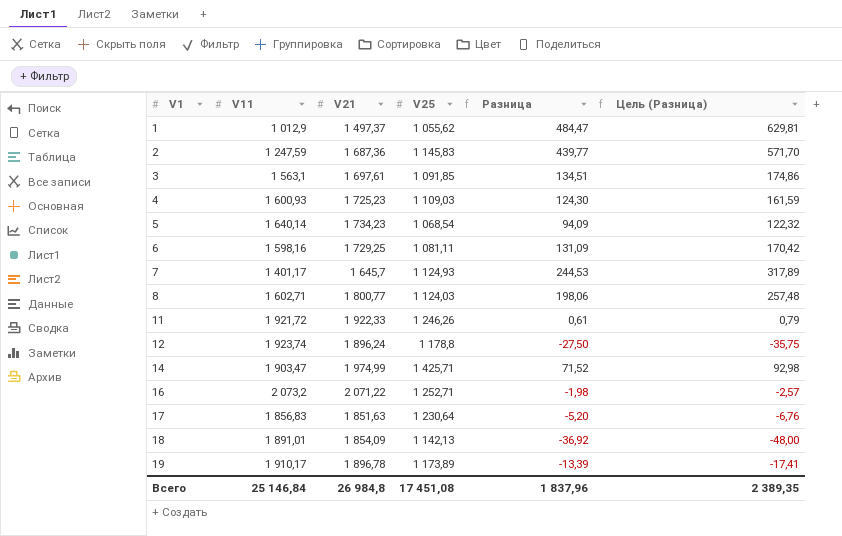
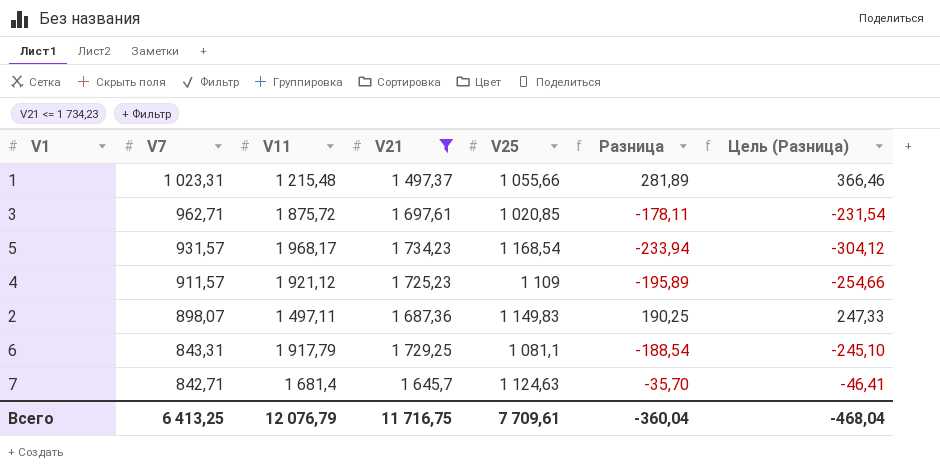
filter: none -> V21 <= 1 734,23
row order: V1 ascending -> V7 descending
column V7 | position: none -> 2
1 | V11: 1 012,9 -> 1 215,48
1 | V25: 1 055,62 -> 1 055,66
1 | Разница: 484,47 -> 281,89
1 | Цель (Разница): 629,81 -> 366,46
3 | V11: 1 563,1 -> 1 875,72
3 | V25: 1 091,85 -> 1 020,85
3 | Разница: 134,51 -> -178,11
3 | Цель (Разница): 174,86 -> -231,54
5 | V11: 1 640,14 -> 1 968,17
5 | V25: 1 068,54 -> 1 168,54
5 | Разница: 94,09 -> -233,94
5 | Цель (Разница): 122,32 -> -304,12
4 | V11: 1 600,93 -> 1 921,12
4 | V25: 1 109,03 -> 1 109
4 | Разница: 124,30 -> -195,89
4 | Цель (Разница): 161,59 -> -254,66
2 | V11: 1 247,59 -> 1 497,11
2 | V25: 1 145,83 -> 1 149,83
2 | Разница: 439,77 -> 190,25
2 | Цель (Разница): 571,70 -> 247,33
6 | V11: 1 598,16 -> 1 917,79
6 | V25: 1 081,11 -> 1 081,1
6 | Разница: 131,09 -> -188,54
6 | Цель (Разница): 170,42 -> -245,10
7 | V11: 1 401,17 -> 1 681,4
7 | V25: 1 124,93 -> 1 124,63
7 | Разница: 244,53 -> -35,70
7 | Цель (Разница): 317,89 -> -46,41
Всего | V11: 25 146,84 -> 12 076,79
Всего | V21: 26 984,8 -> 11 716,75
Всего | V25: 17 451,08 -> 7 709,61
Всего | Разница: 1 837,96 -> -360,04
Всего | Цель (Разница): 2 389,35 -> -468,04

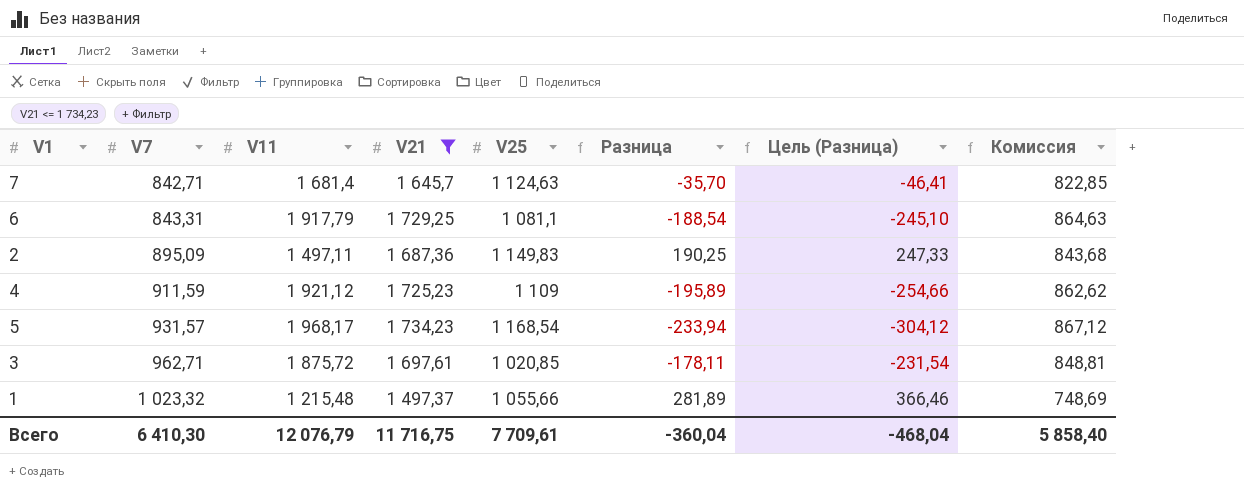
row order: V7 descending -> V7 ascending
column Комиссия | formula: none -> [V21] * 0,5
2 | V7: 898,07 -> 895,09
4 | V7: 911,57 -> 911,59
1 | V7: 1 023,31 -> 1 023,32
Всего | V7: 6 413,25 -> 6 410,30

